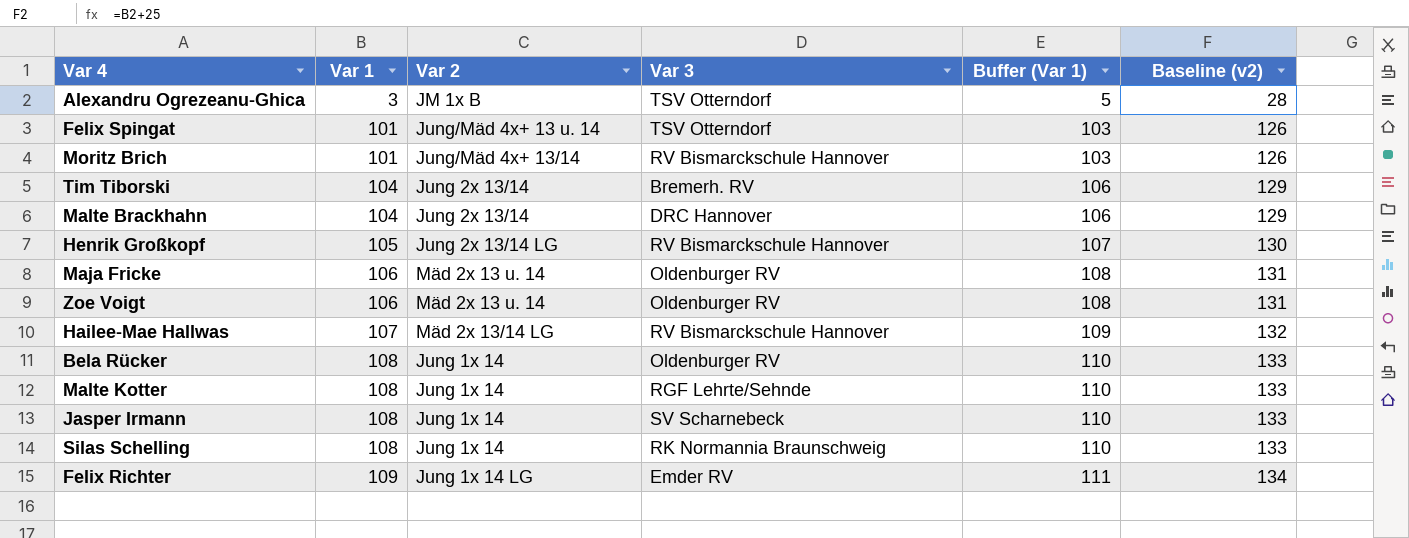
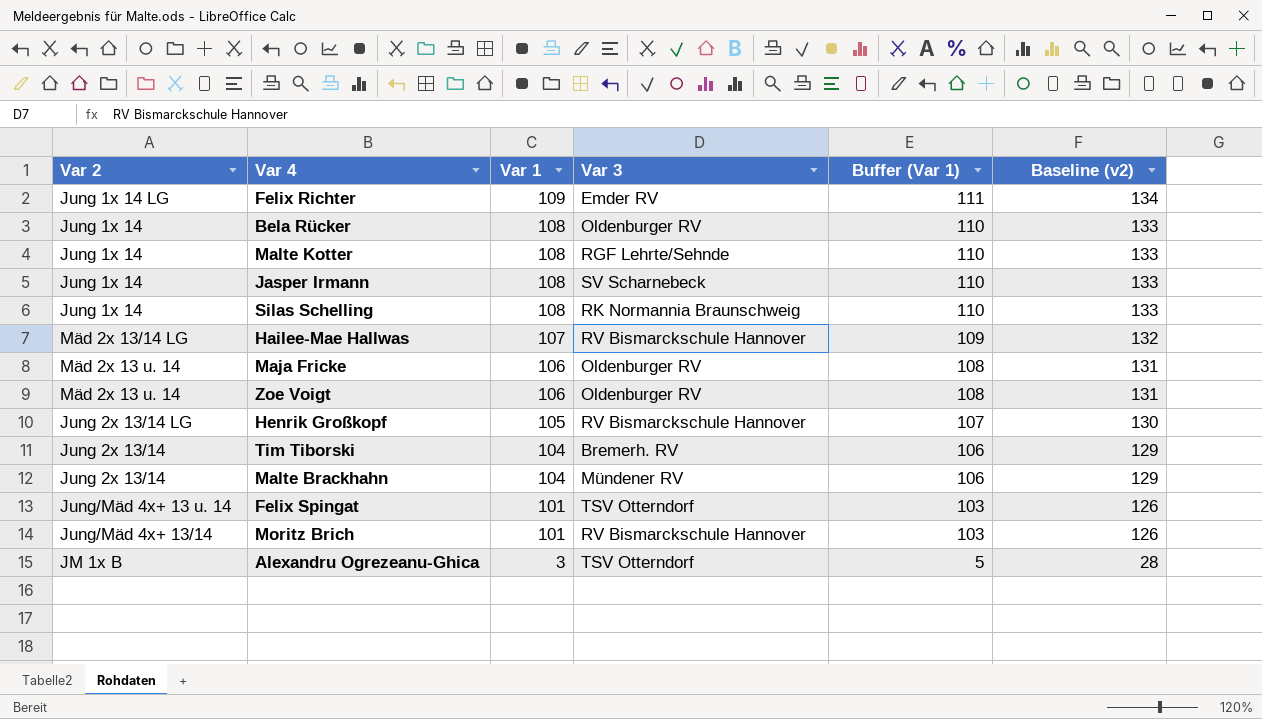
row order: Var 1 ascending -> Var 1 descending
column Var 2 | position: 3 -> 1
Malte Brackhahn | Var 3: DRC Hannover -> Mündener RV

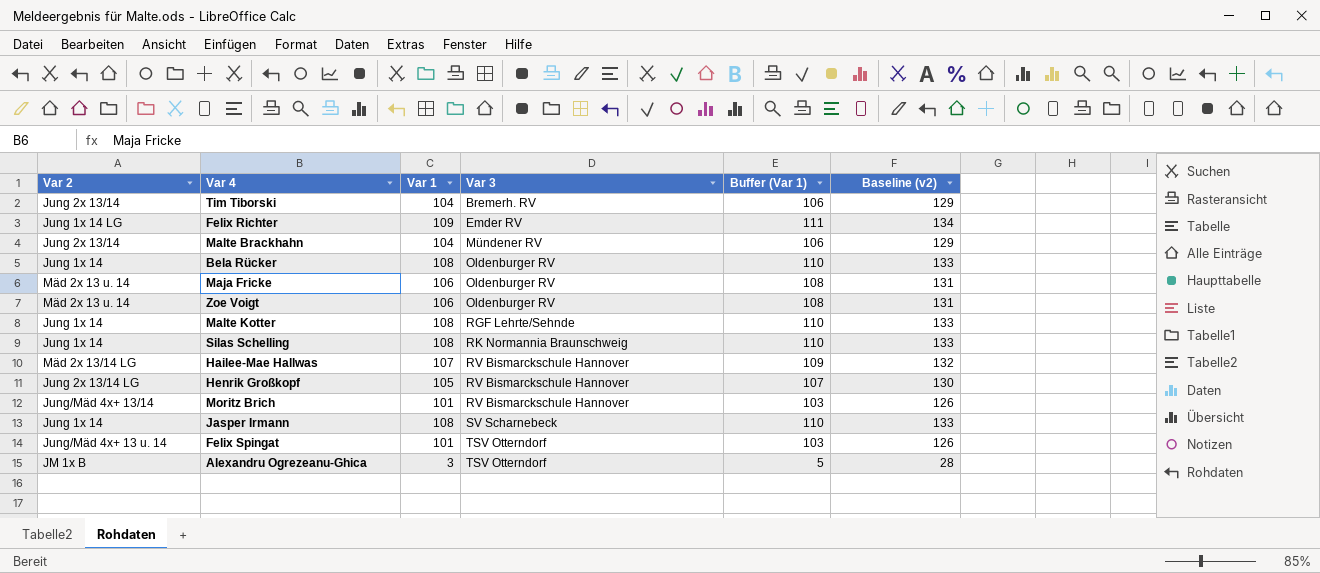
row order: Var 1 descending -> Var 3 ascending

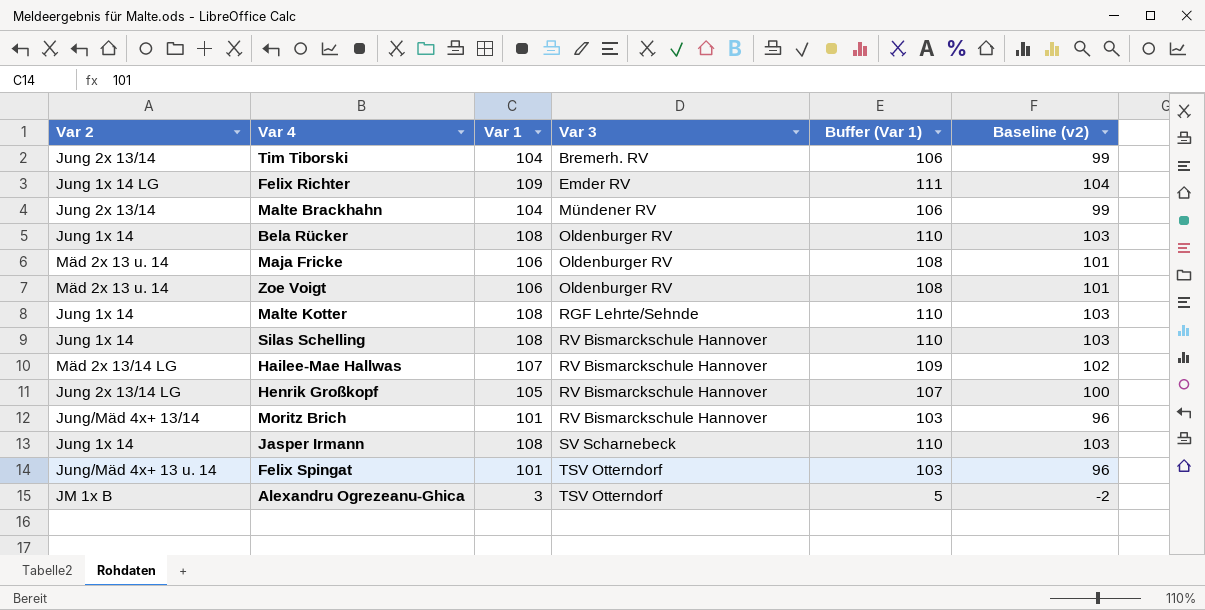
column Baseline (v2) | formula: [Var 1] + 25 -> [Var 1] - 5
Silas Schelling | Var 3: RK Normannia Braunschweig -> RV Bismarckschule Hannover

